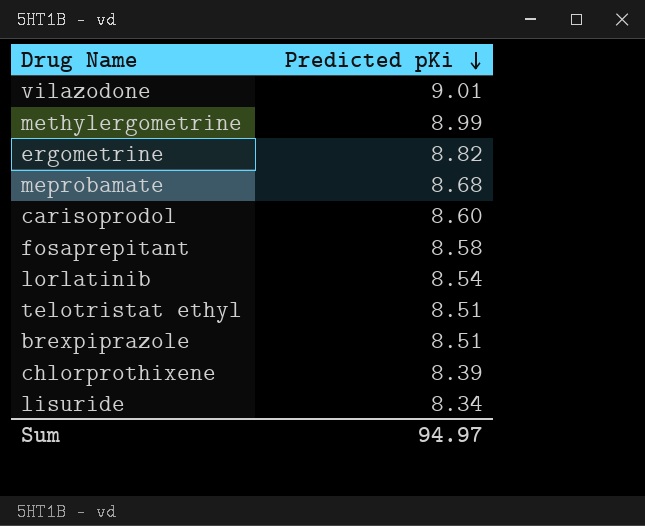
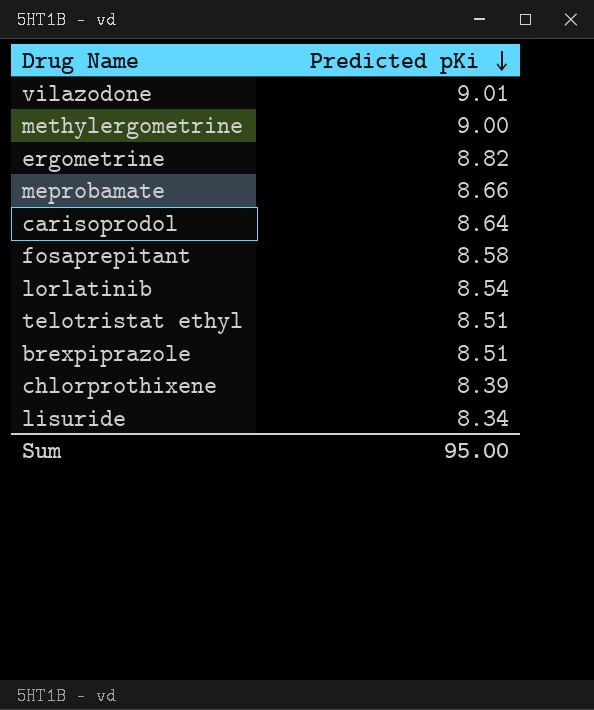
methylergometrine | Predicted pKi: 8.99 -> 9.00
meprobamate | Predicted pKi: 8.68 -> 8.66
carisoprodol | Predicted pKi: 8.60 -> 8.64
Sum | Predicted pKi: 94.97 -> 95.00

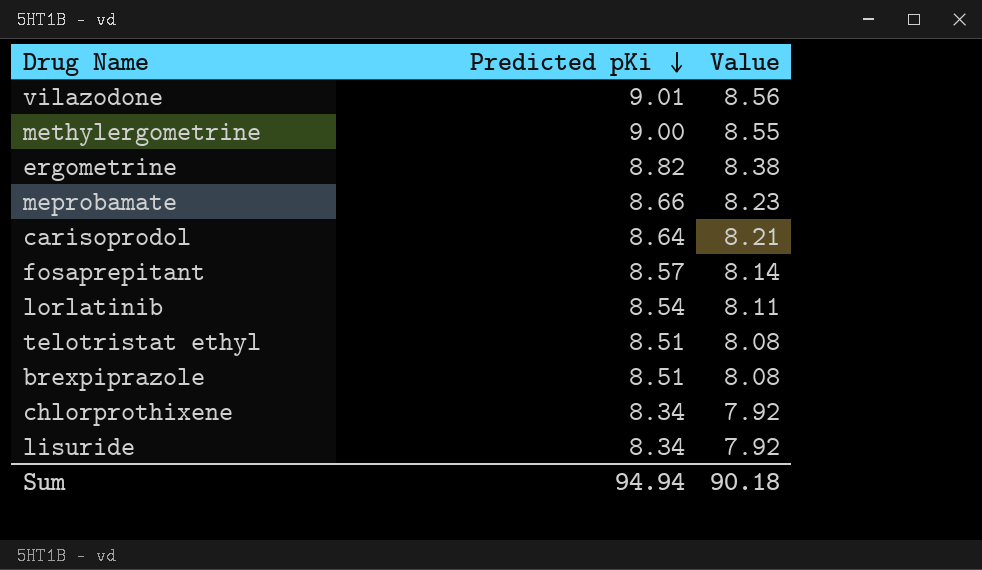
column Value | formula: none -> [Predicted pKi] * 0.95
fosaprepitant | Predicted pKi: 8.58 -> 8.57
chlorprothixene | Predicted pKi: 8.39 -> 8.34
Sum | Predicted pKi: 95.00 -> 94.94

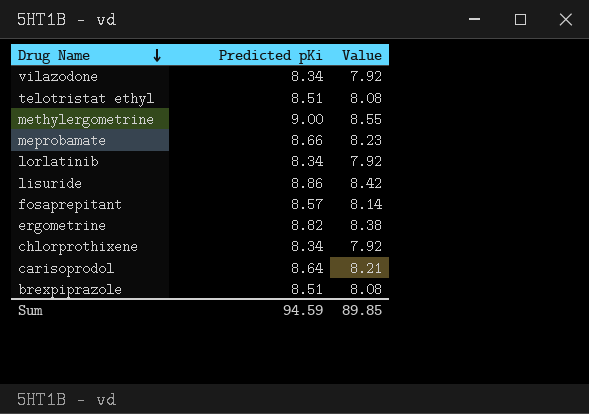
row order: Predicted pKi descending -> Drug Name descending
vilazodone | Predicted pKi: 9.01 -> 8.34
vilazodone | Value: 8.56 -> 7.92
lorlatinib | Predicted pKi: 8.54 -> 8.34
lorlatinib | Value: 8.11 -> 7.92
lisuride | Predicted pKi: 8.34 -> 8.86
lisuride | Value: 7.92 -> 8.42
Sum | Predicted pKi: 94.94 -> 94.59
Sum | Value: 90.18 -> 89.85

